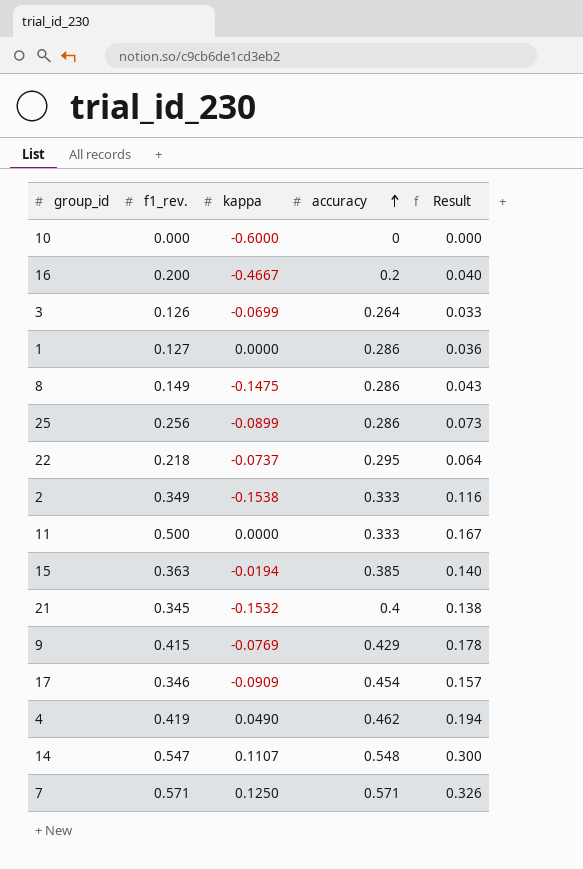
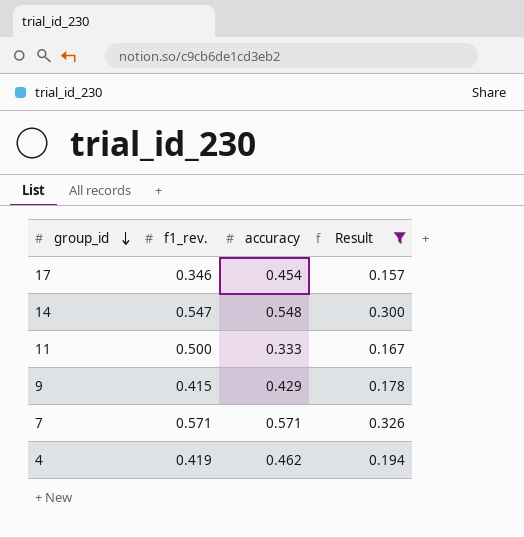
filter: none -> Result >= 0.157
row order: accuracy ascending -> group_id descending
column kappa | position: 3 -> none

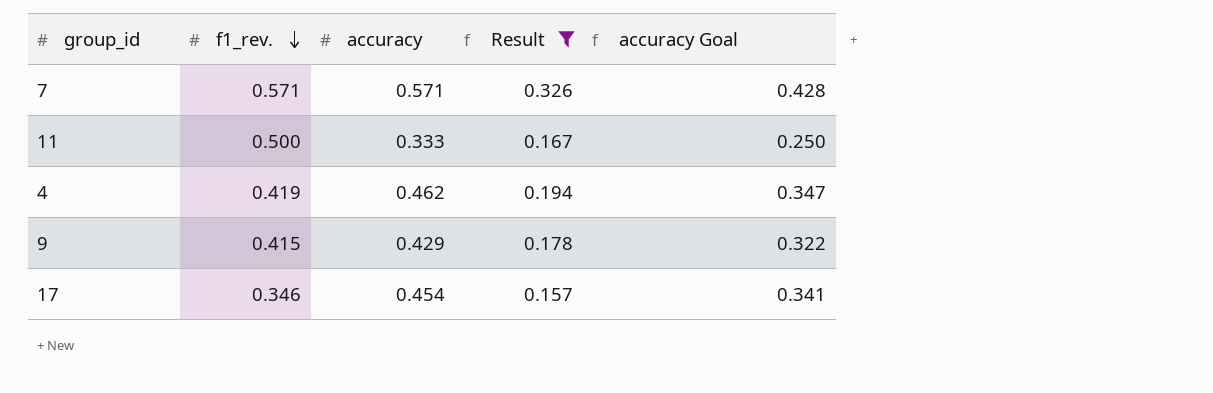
row order: group_id descending -> f1_rev. descending
column accuracy Goal | formula: none -> [accuracy] * 0.75
row 14: 0.547 | 0.548 | 0.300 -> none

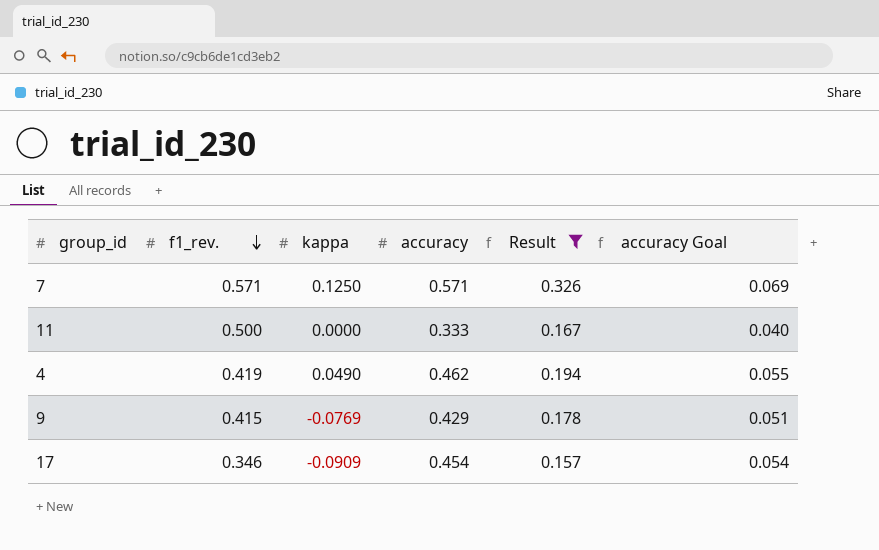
column kappa | position: none -> 3
column accuracy Goal | formula: [accuracy] * 0.75 -> [accuracy] * 0.12

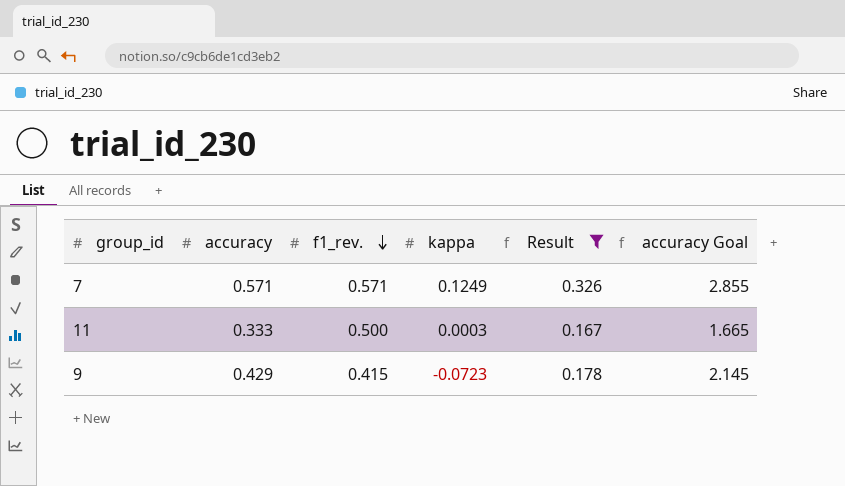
column accuracy | position: 4 -> 2
column accuracy Goal | formula: [accuracy] * 0.12 -> [accuracy] * 5
row 4: 0.419 | 0.0490 | 0.462 | 0.194 | 0.055 -> none
row 17: 0.346 | -0.0909 | 0.454 | 0.157 | 0.054 -> none
7 | kappa: 0.1250 -> 0.1249
11 | kappa: 0.0000 -> 0.0003
9 | kappa: -0.0769 -> -0.0723

